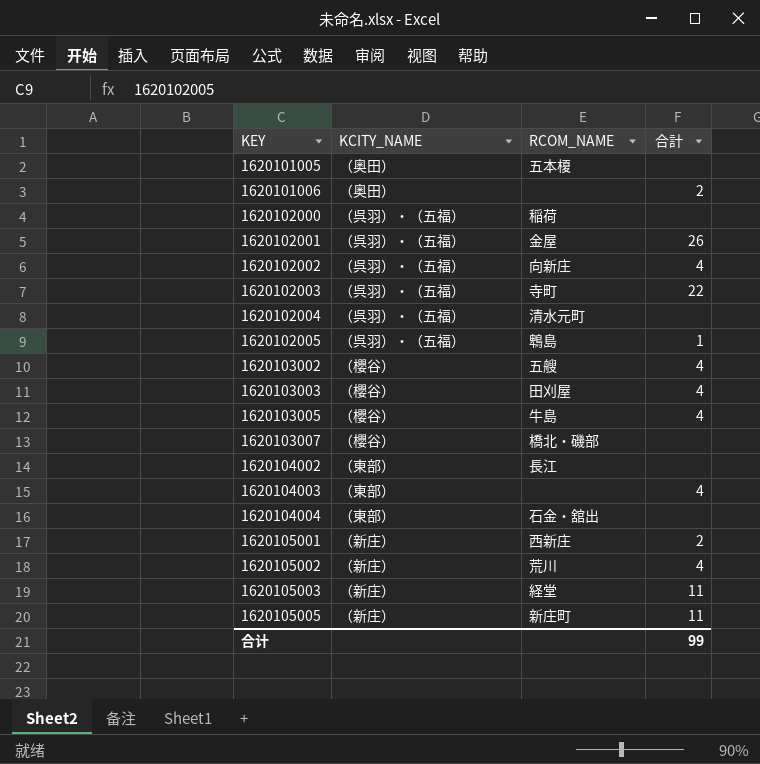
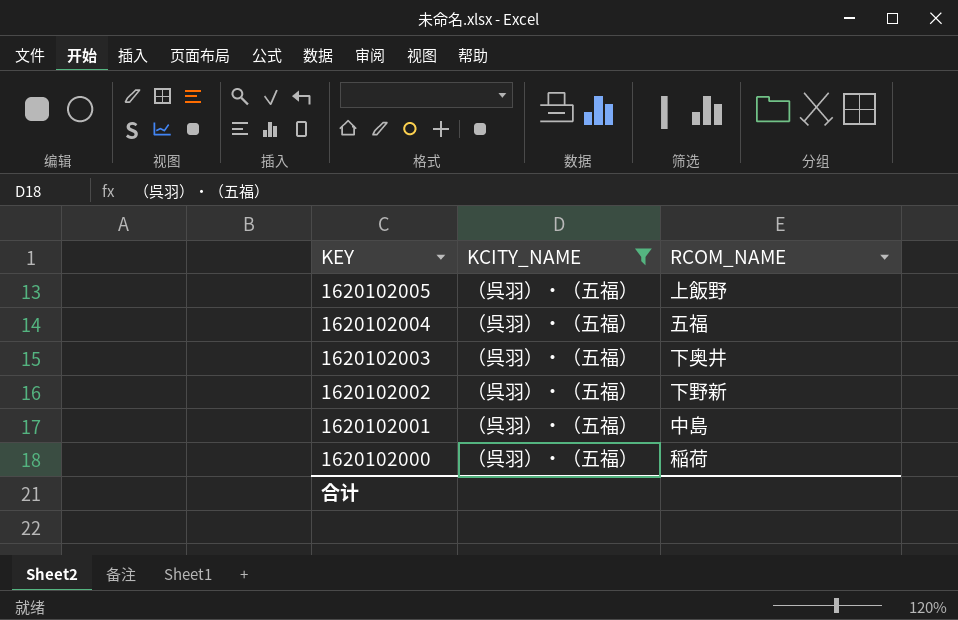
filter: none -> KCITY_NAME = （呉羽）・（五福）
row order: KEY ascending -> KEY descending
column 合計 | position: 4 -> none
1620102005 | RCOM_NAME: 鵯島 -> 上飯野
1620102004 | RCOM_NAME: 清水元町 -> 五福
1620102003 | RCOM_NAME: 寺町 -> 下奥井
1620102002 | RCOM_NAME: 向新庄 -> 下野新
1620102001 | RCOM_NAME: 金屋 -> 中島

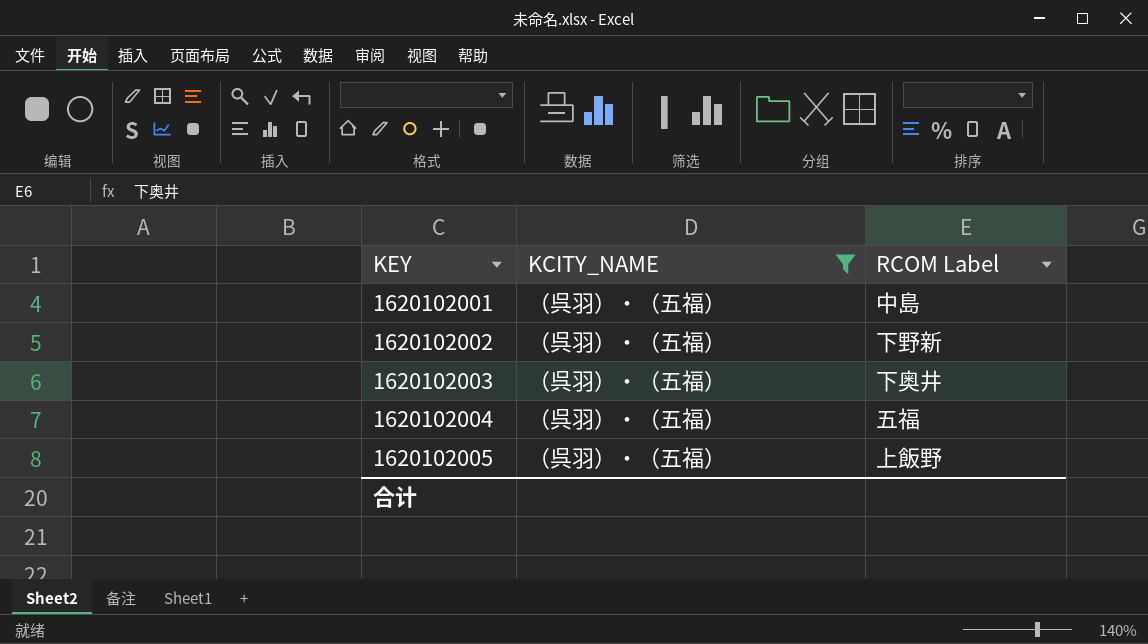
row order: KEY descending -> KEY ascending
column name: RCOM_NAME -> RCOM Label
row 1620102000: （呉羽）・（五福） | 稲荷 -> none

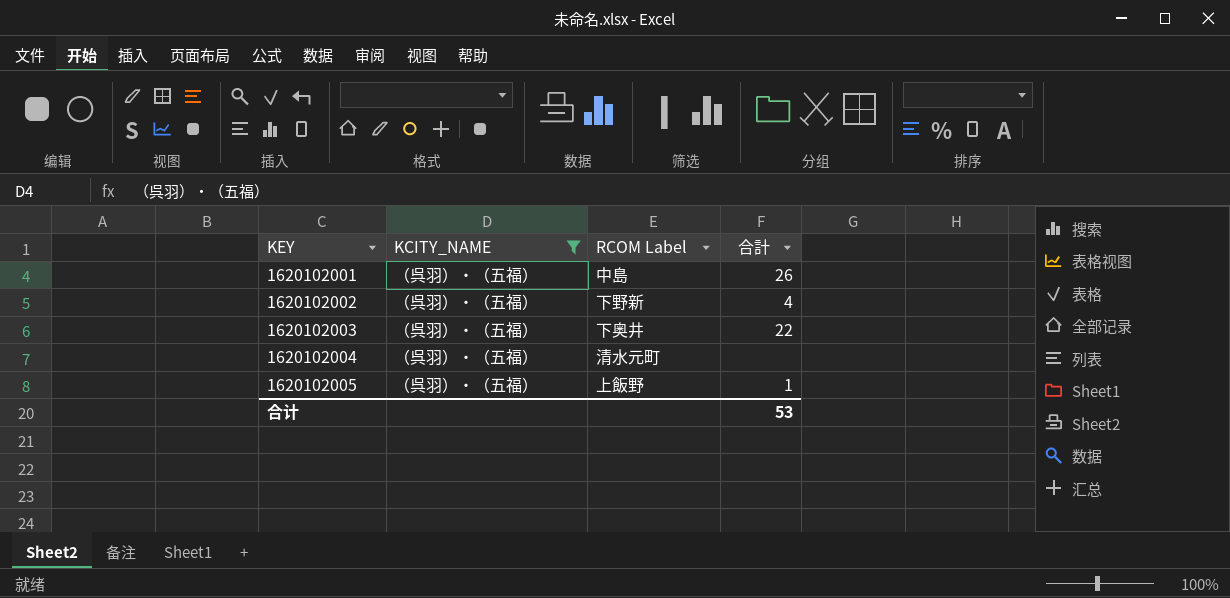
column 合計 | position: none -> 4
1620102004 | RCOM Label: 五福 -> 清水元町

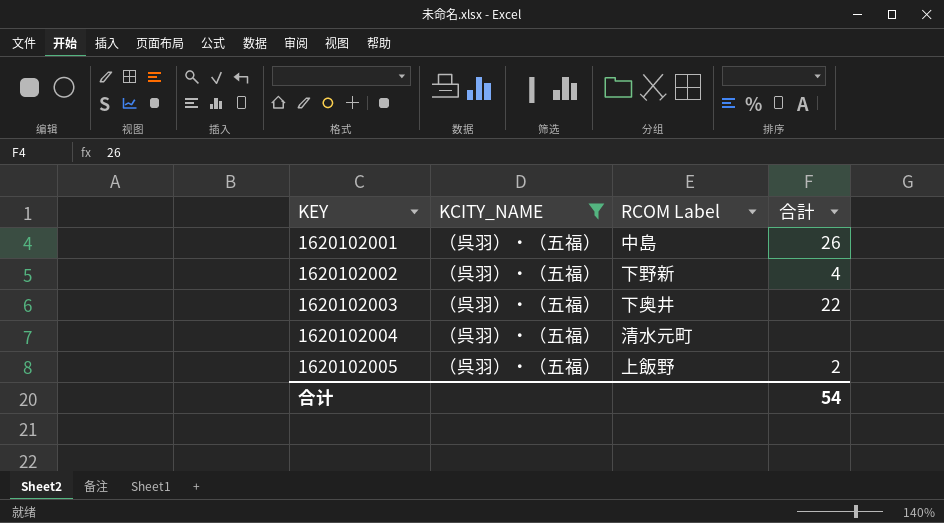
1620102005 | 合計: 1 -> 2
合计 | 合計: 53 -> 54

